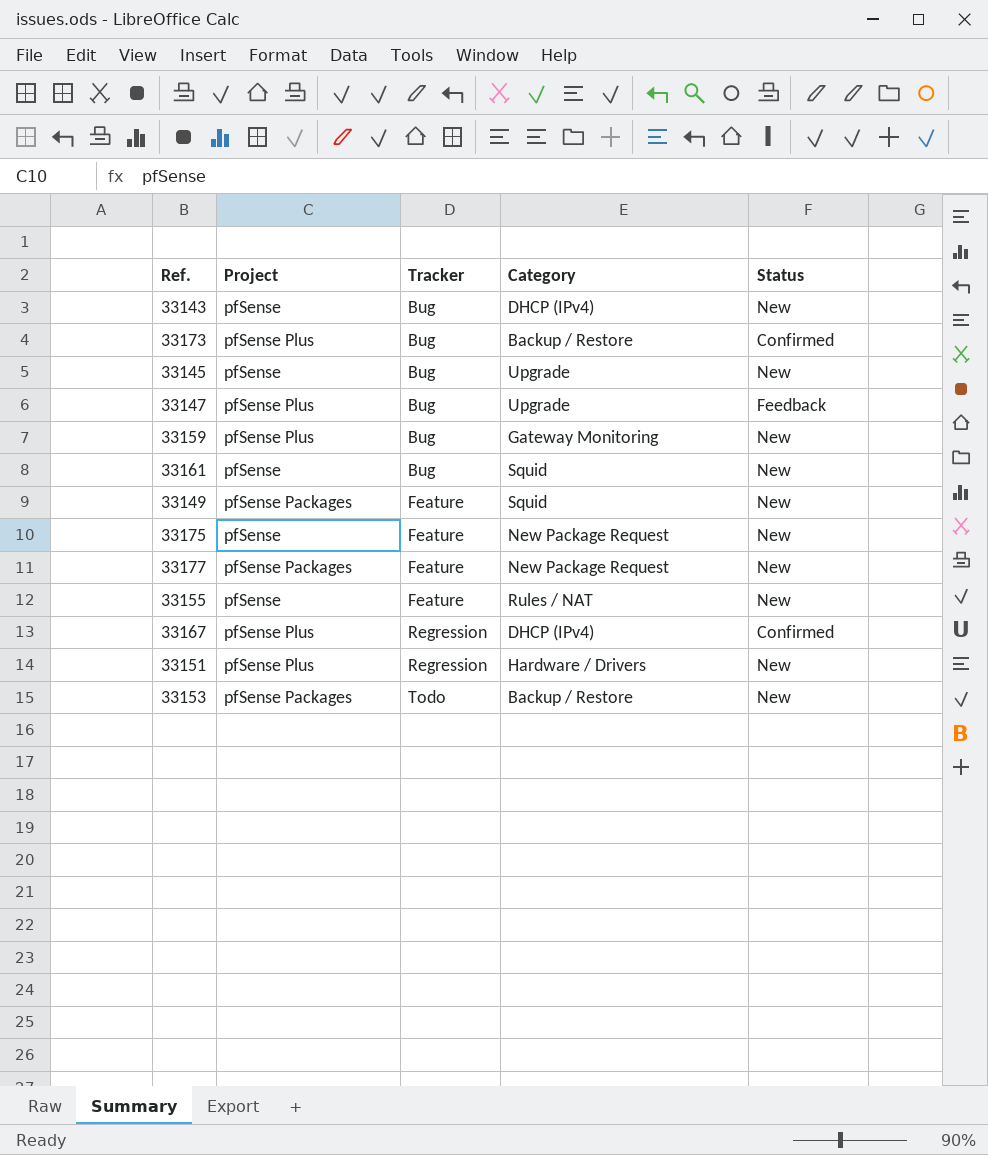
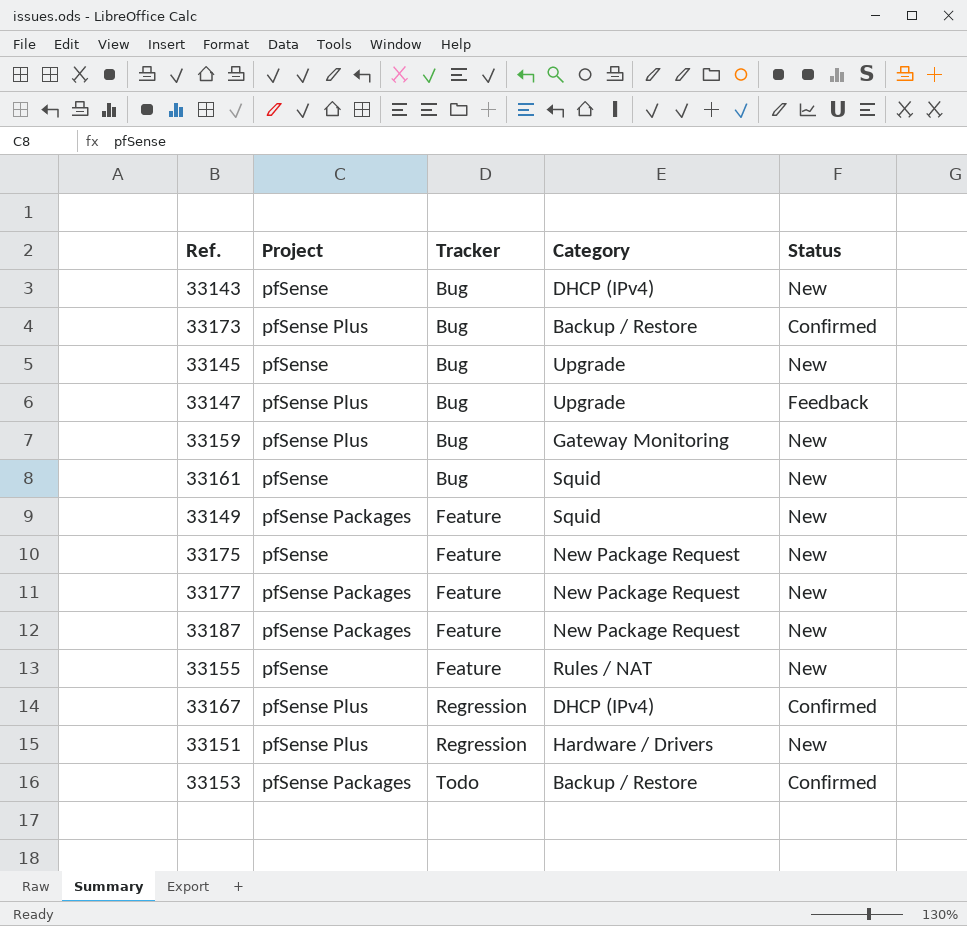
row 33187: none -> pfSense Packages | Feature | New Package Request | New
33153 | Status: New -> Confirmed

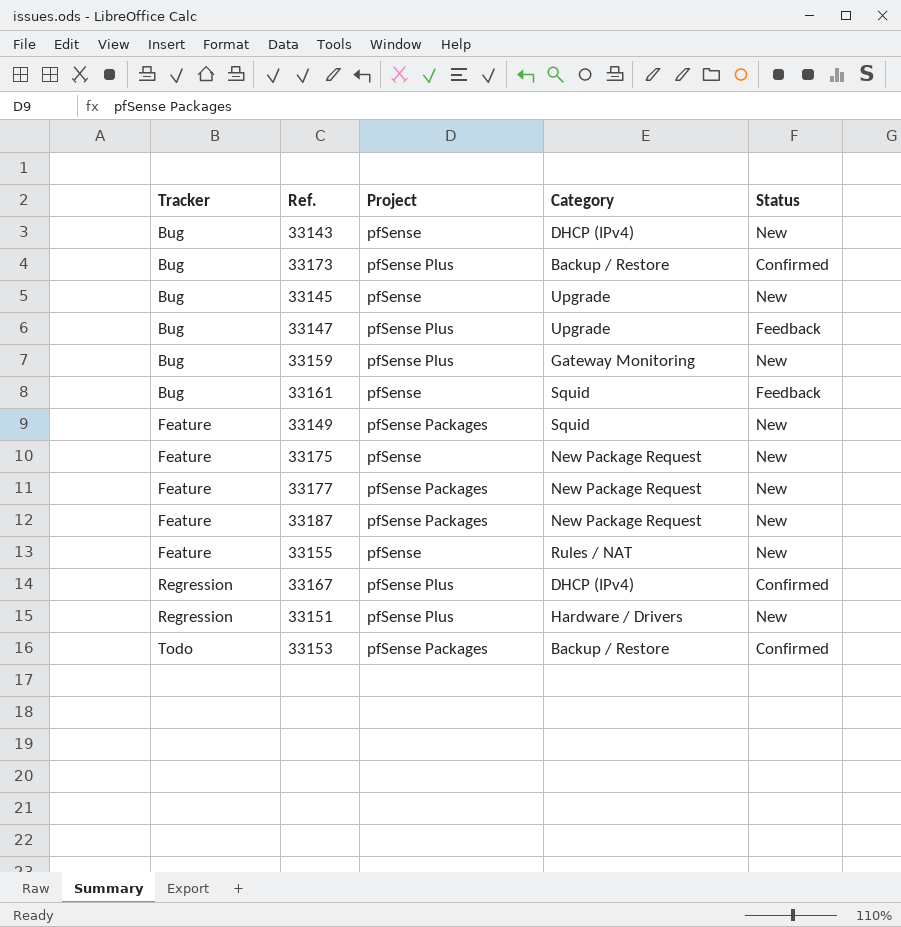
column Tracker | position: 3 -> 1
33161 | Status: New -> Feedback

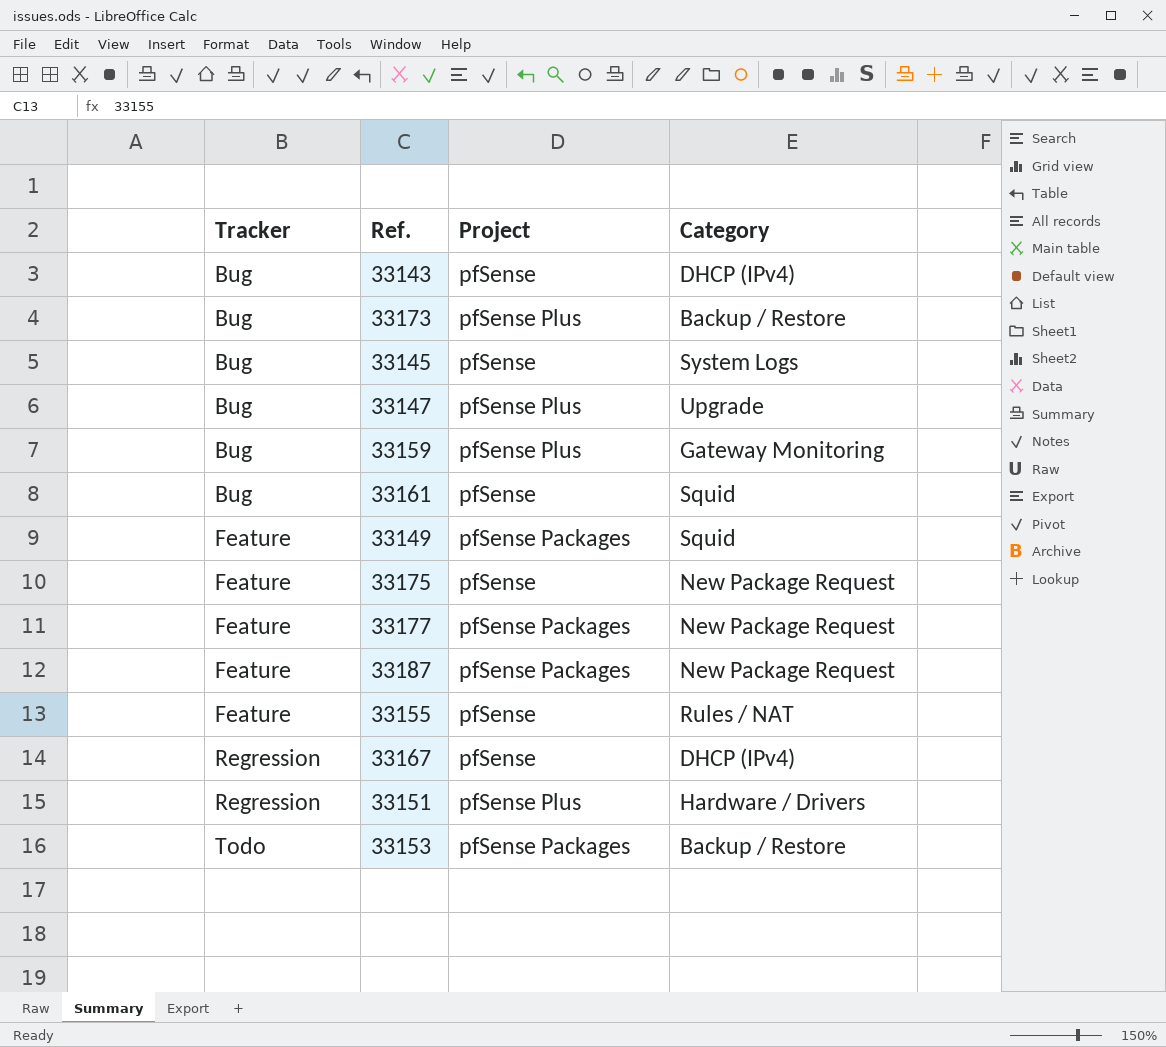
column Status | position: 5 -> none
33145 | Category: Upgrade -> System Logs
33167 | Project: pfSense Plus -> pfSense

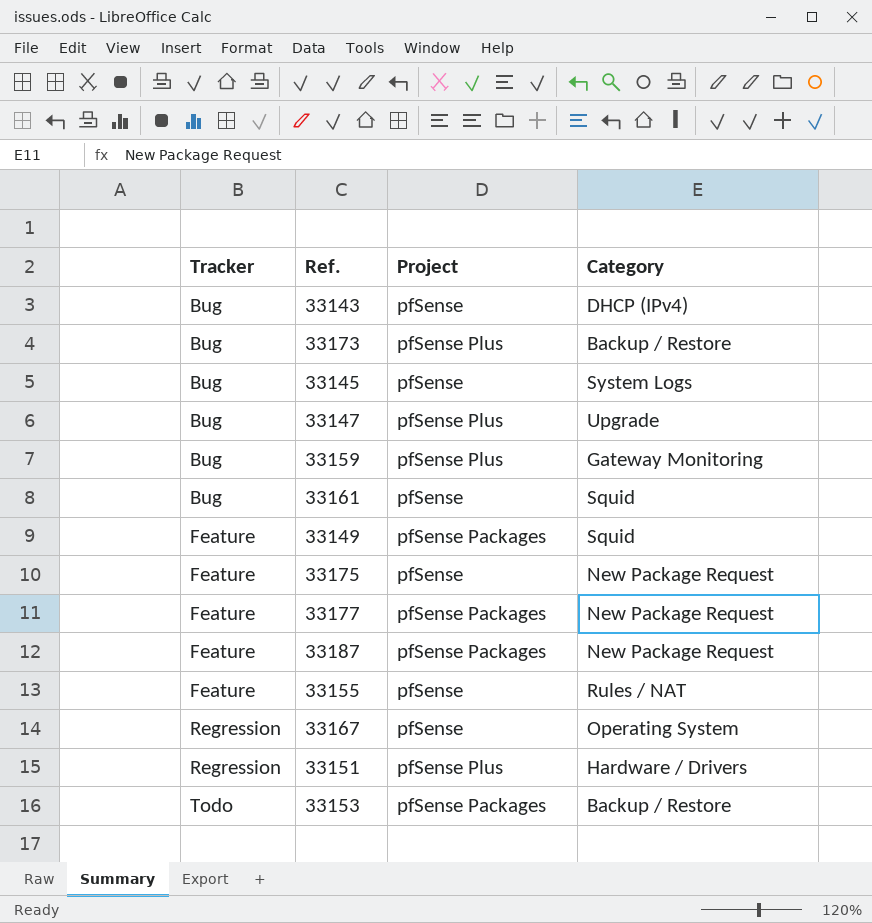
33167 | Category: DHCP (IPv4) -> Operating System

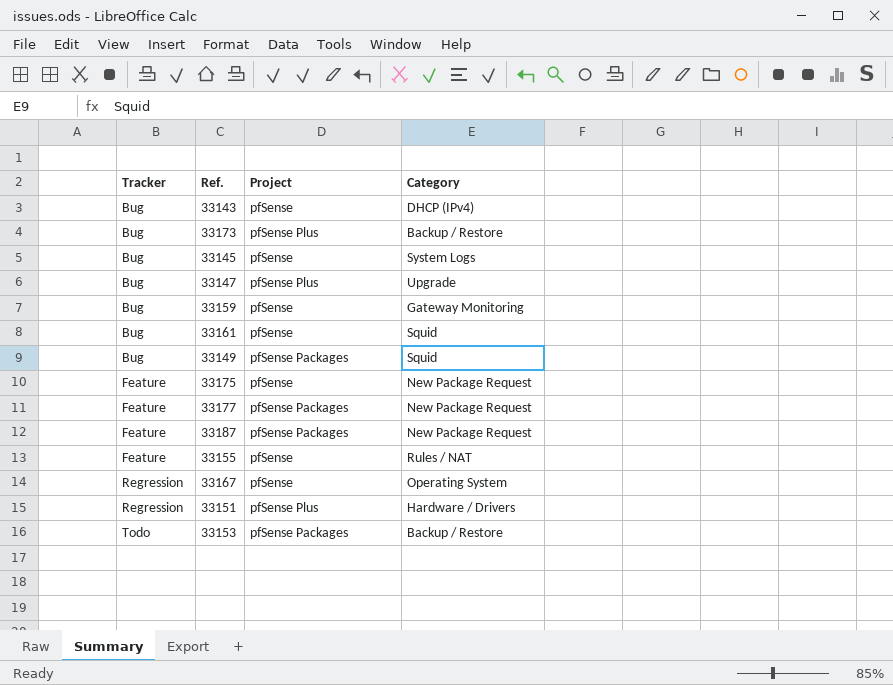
33159 | Project: pfSense Plus -> pfSense
33149 | Tracker: Feature -> Bug

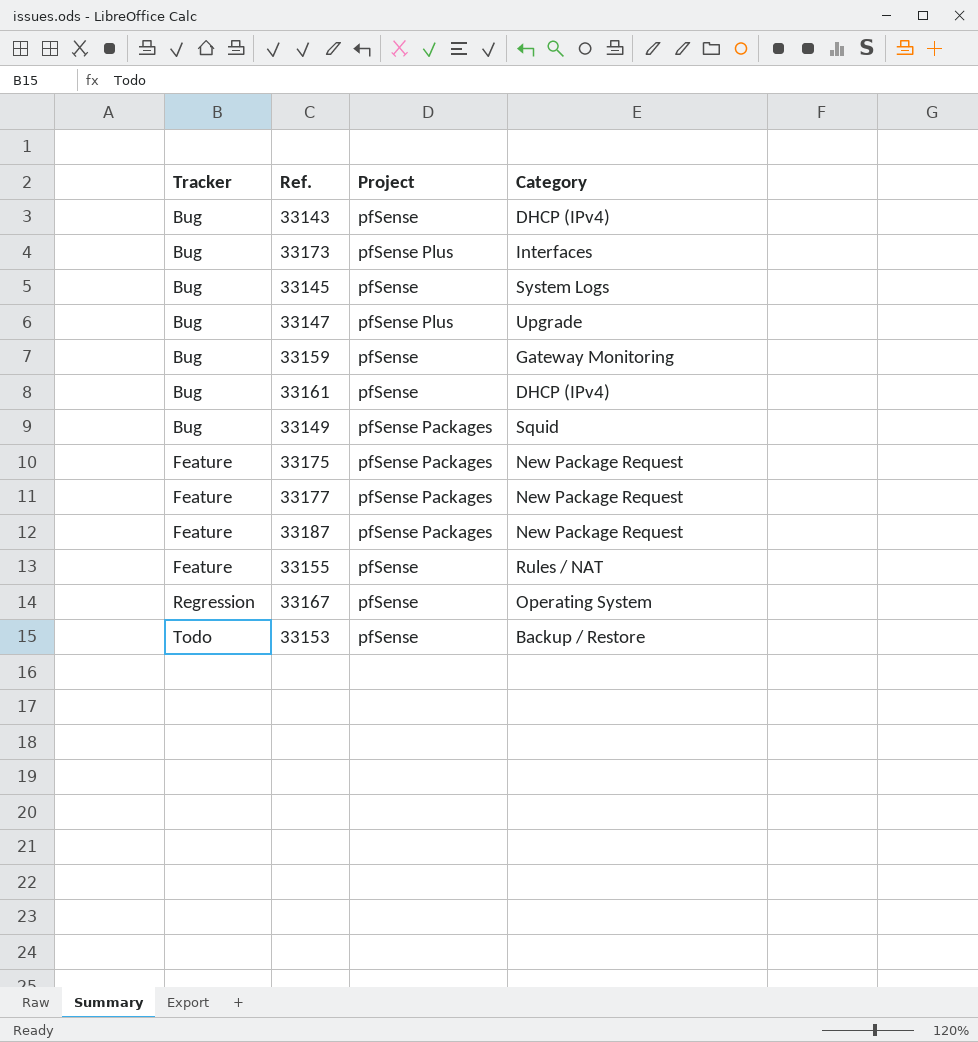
row 33151: Regression | pfSense Plus | Hardware / Drivers -> none
33173 | Category: Backup / Restore -> Interfaces
33161 | Category: Squid -> DHCP (IPv4)
33175 | Project: pfSense -> pfSense Packages
33153 | Project: pfSense Packages -> pfSense

